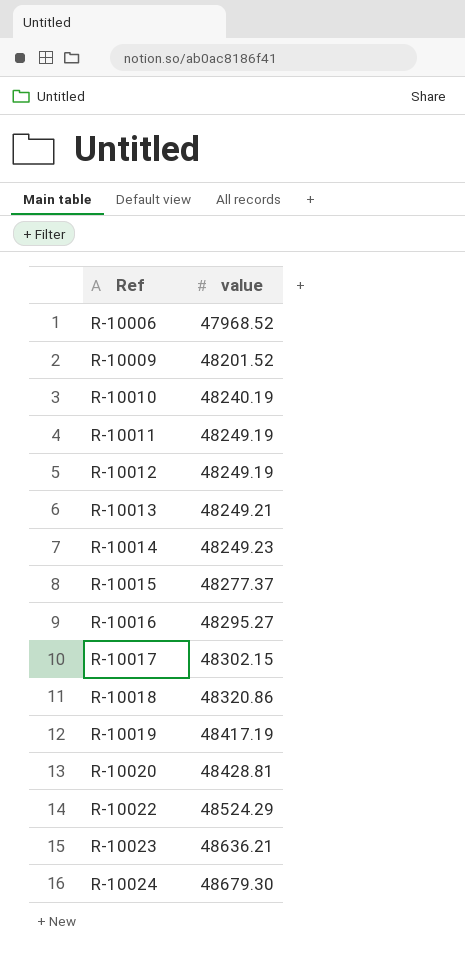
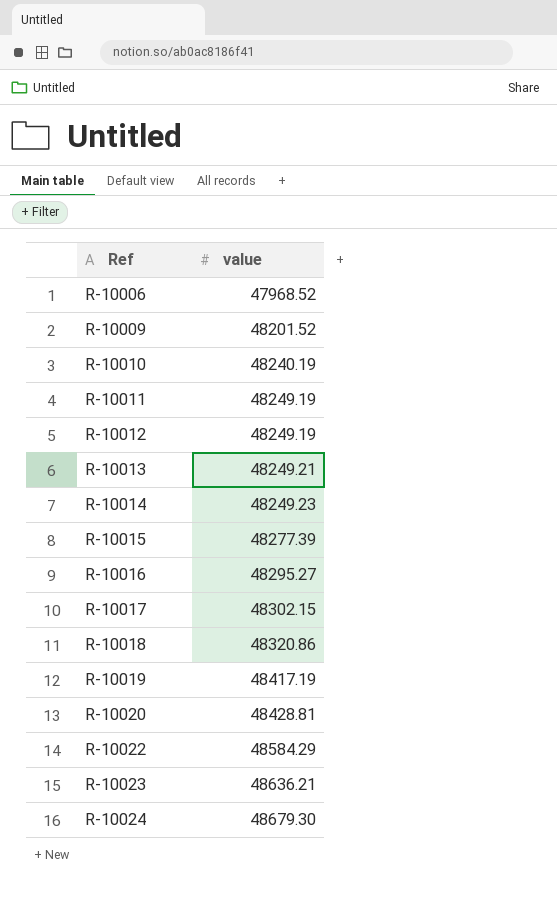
R-10015 | value: 48277.37 -> 48277.39
R-10022 | value: 48524.29 -> 48584.29

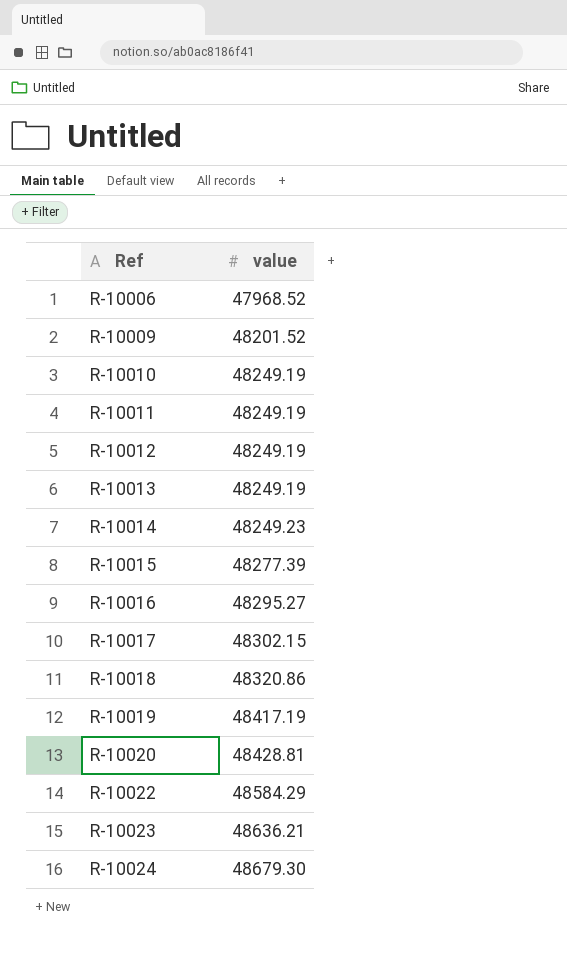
R-10010 | value: 48240.19 -> 48249.19
R-10013 | value: 48249.21 -> 48249.19

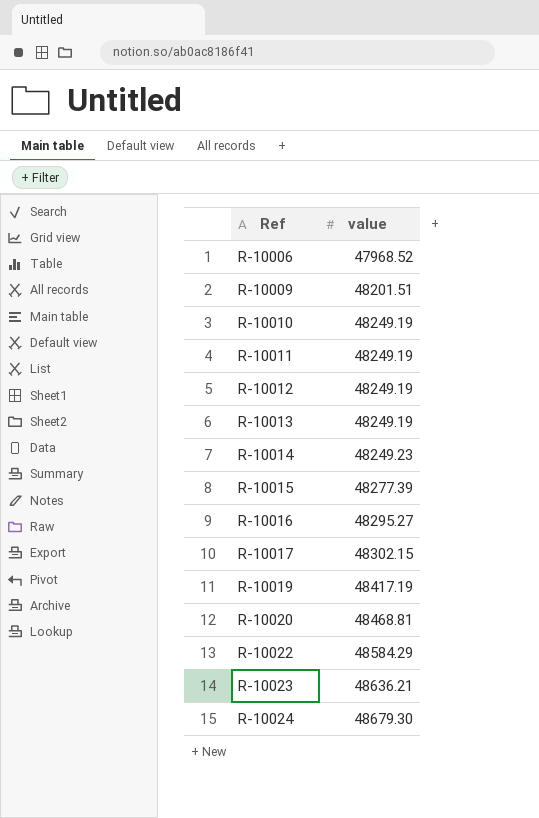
row R-10018: 48320.86 -> none
R-10009 | value: 48201.52 -> 48201.51
R-10020 | value: 48428.81 -> 48468.81

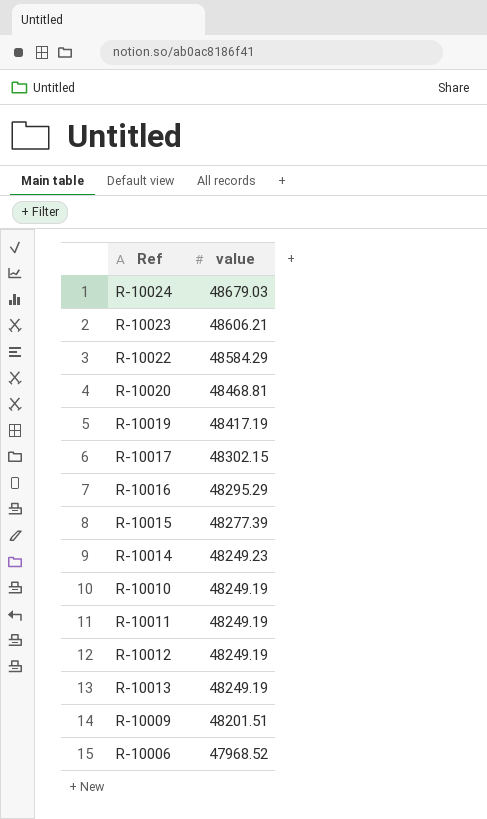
row order: Ref ascending -> value descending
R-10024 | value: 48679.30 -> 48679.03
R-10023 | value: 48636.21 -> 48606.21
R-10016 | value: 48295.27 -> 48295.29

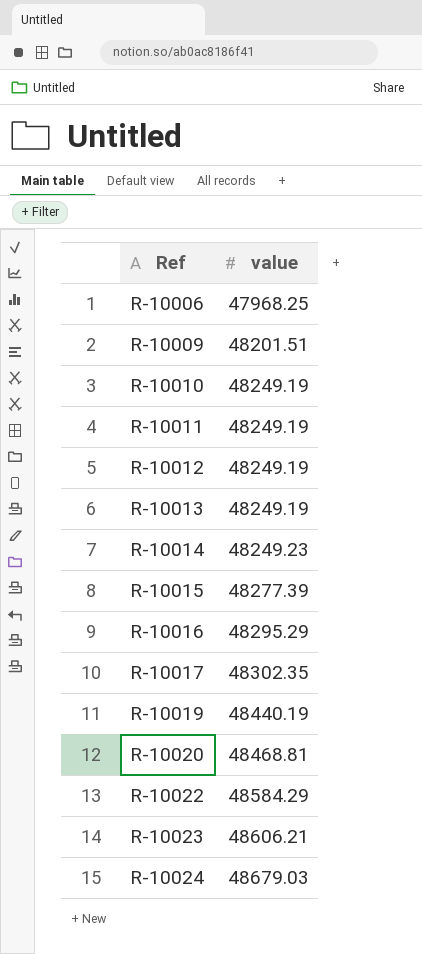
row order: value descending -> Ref ascending
R-10006 | value: 47968.52 -> 47968.25
R-10017 | value: 48302.15 -> 48302.35
R-10019 | value: 48417.19 -> 48440.19

